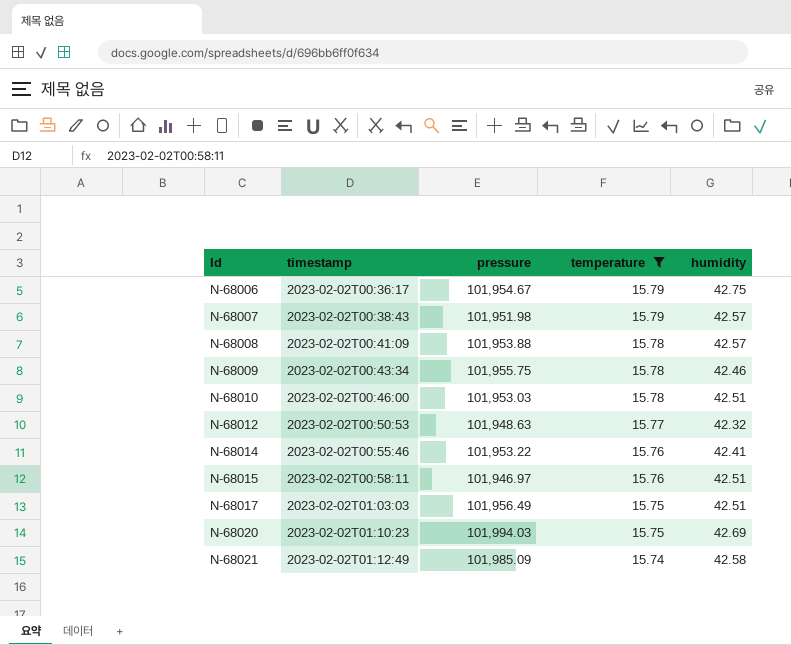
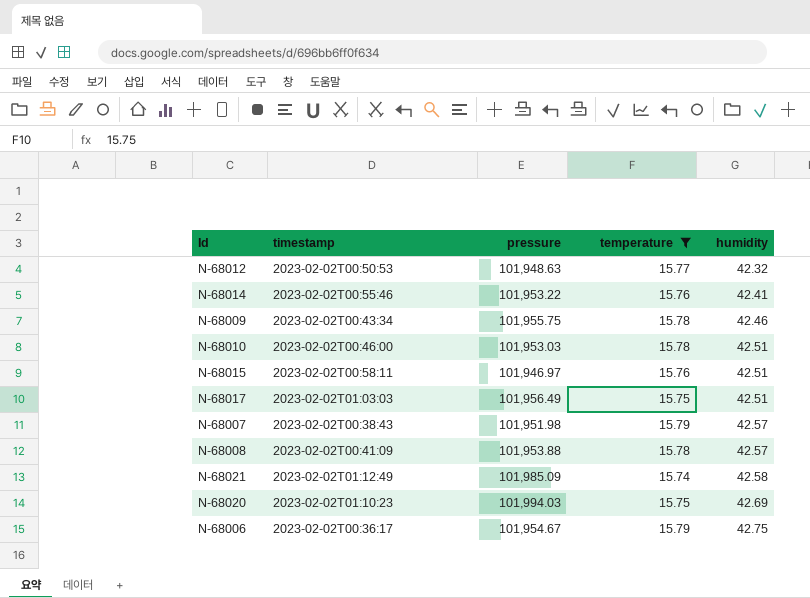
row order: Id ascending -> humidity ascending

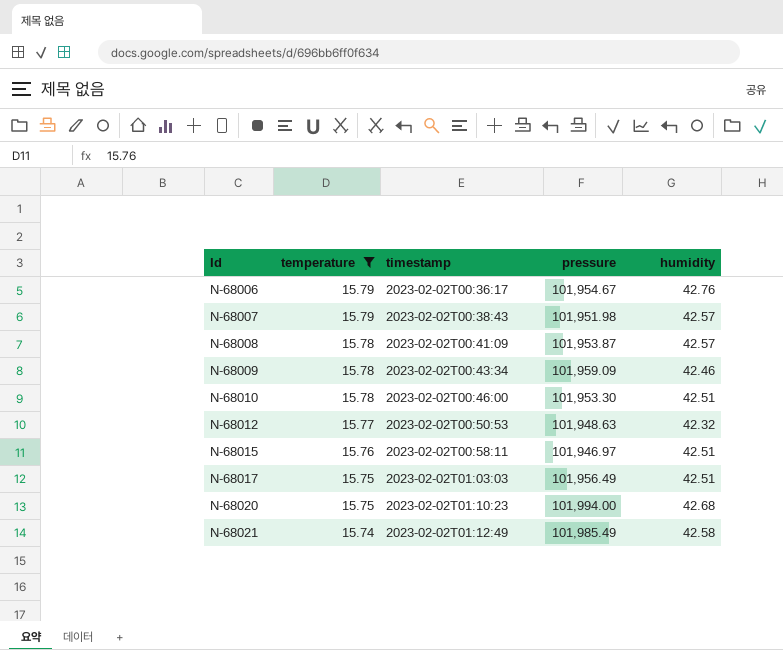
row order: humidity ascending -> Id ascending
column temperature | position: 4 -> 2
row N-68014: 2023-02-02T00:55:46 | 101,953.22 | 15.76 | 42.41 -> none
N-68006 | humidity: 42.75 -> 42.76
N-68008 | pressure: 101,953.88 -> 101,953.87
N-68009 | pressure: 101,955.75 -> 101,959.09
N-68010 | pressure: 101,953.03 -> 101,953.30
N-68020 | pressure: 101,994.03 -> 101,994.00
N-68020 | humidity: 42.69 -> 42.68
N-68021 | pressure: 101,985.09 -> 101,985.49

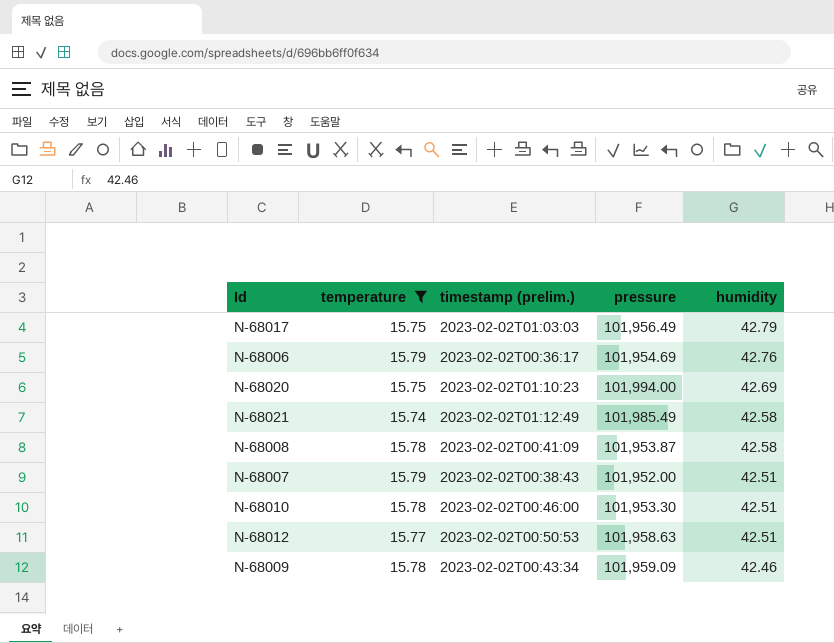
row order: Id ascending -> humidity descending
column name: timestamp -> timestamp (prelim.)
row N-68015: 15.76 | 2023-02-02T00:58:11 | 101,946.97 | 42.51 -> none
N-68017 | humidity: 42.51 -> 42.79
N-68006 | pressure: 101,954.67 -> 101,954.69
N-68020 | humidity: 42.68 -> 42.69
N-68008 | humidity: 42.57 -> 42.58
N-68007 | pressure: 101,951.98 -> 101,952.00
N-68007 | humidity: 42.57 -> 42.51
N-68012 | pressure: 101,948.63 -> 101,958.63
N-68012 | humidity: 42.32 -> 42.51

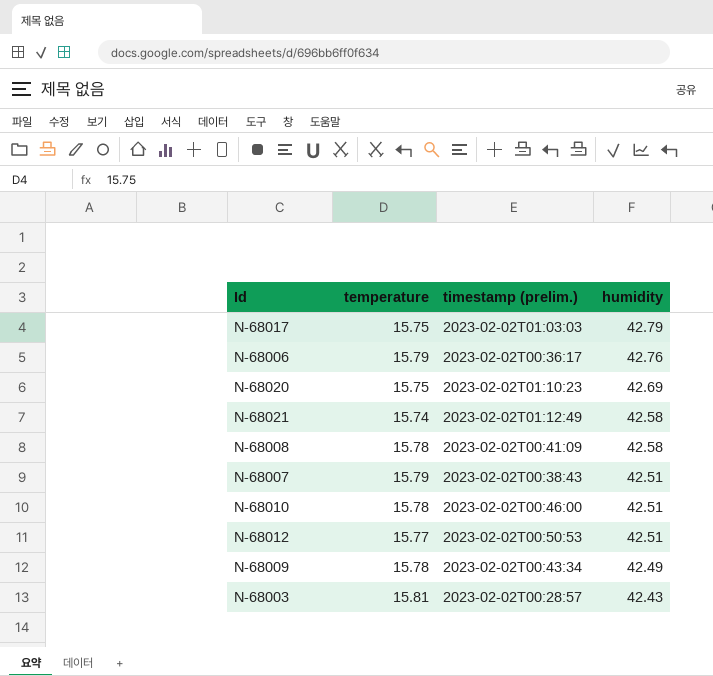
filter: temperature != 15.81 -> none
column pressure | position: 4 -> none
N-68009 | humidity: 42.46 -> 42.49

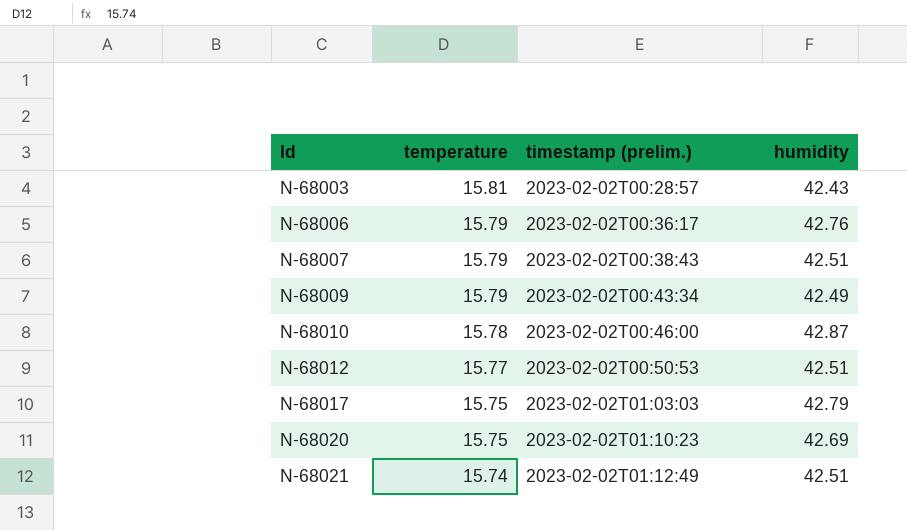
row order: humidity descending -> Id ascending
row N-68008: 15.78 | 2023-02-02T00:41:09 | 42.58 -> none
N-68009 | temperature: 15.78 -> 15.79
N-68010 | humidity: 42.51 -> 42.87
N-68021 | humidity: 42.58 -> 42.51

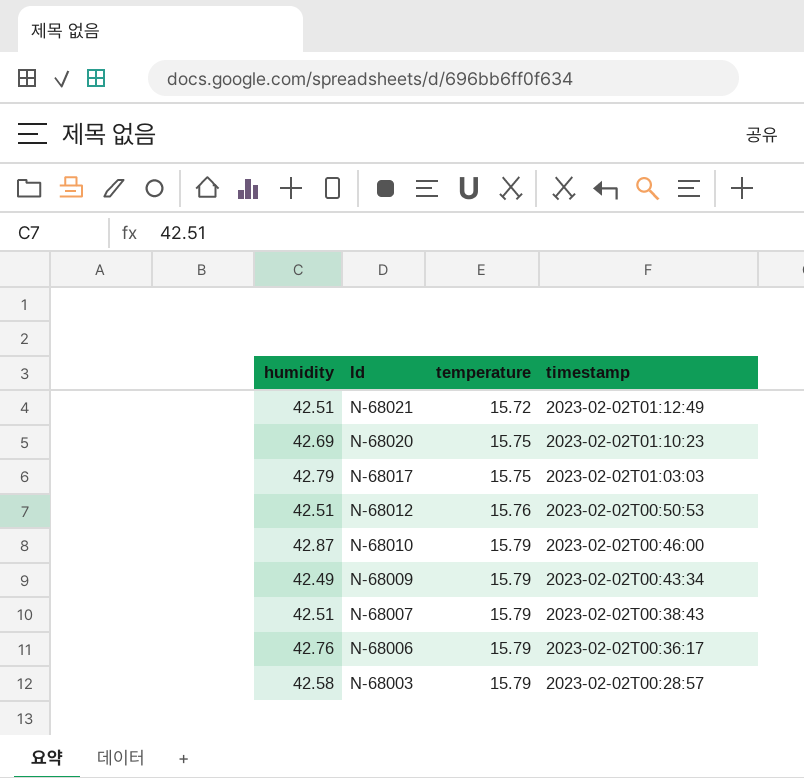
row order: Id ascending -> Id descending
column humidity | position: 4 -> 1
column name: timestamp (prelim.) -> timestamp
N-68021 | temperature: 15.74 -> 15.72
N-68012 | temperature: 15.77 -> 15.76
N-68010 | temperature: 15.78 -> 15.79
N-68003 | humidity: 42.43 -> 42.58
N-68003 | temperature: 15.81 -> 15.79

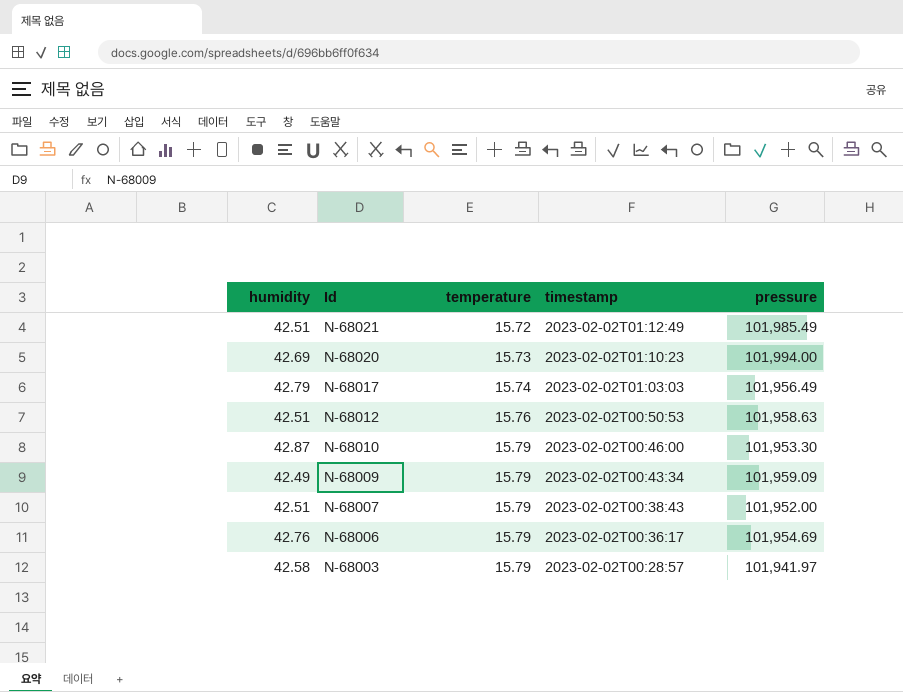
column pressure | position: none -> 5
N-68020 | temperature: 15.75 -> 15.73
N-68017 | temperature: 15.75 -> 15.74

